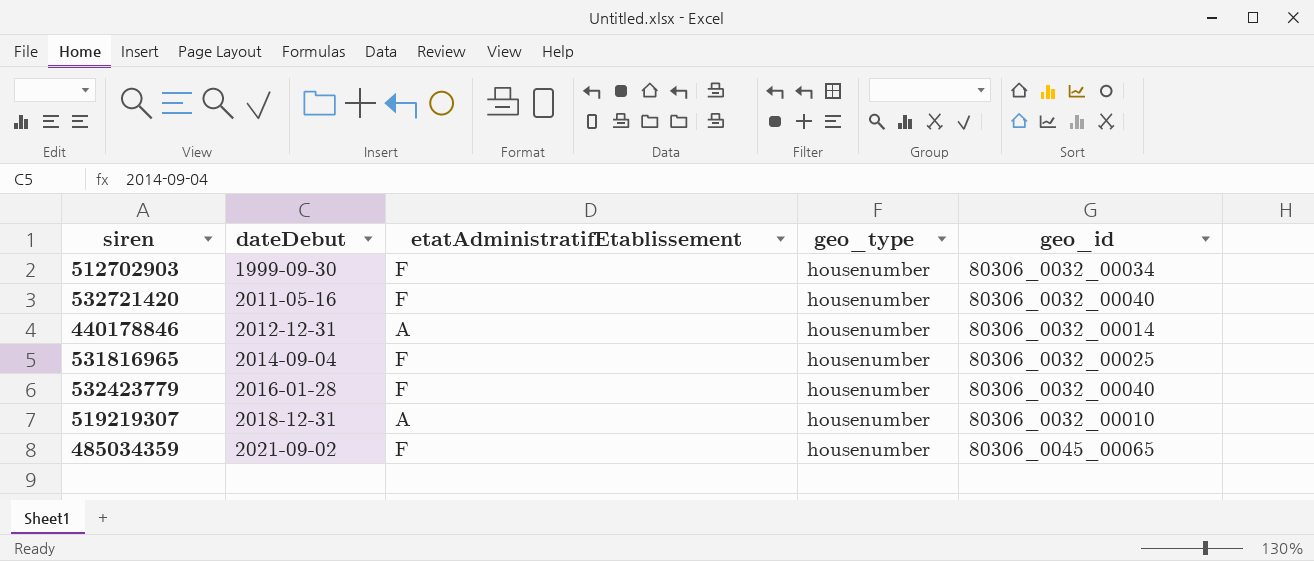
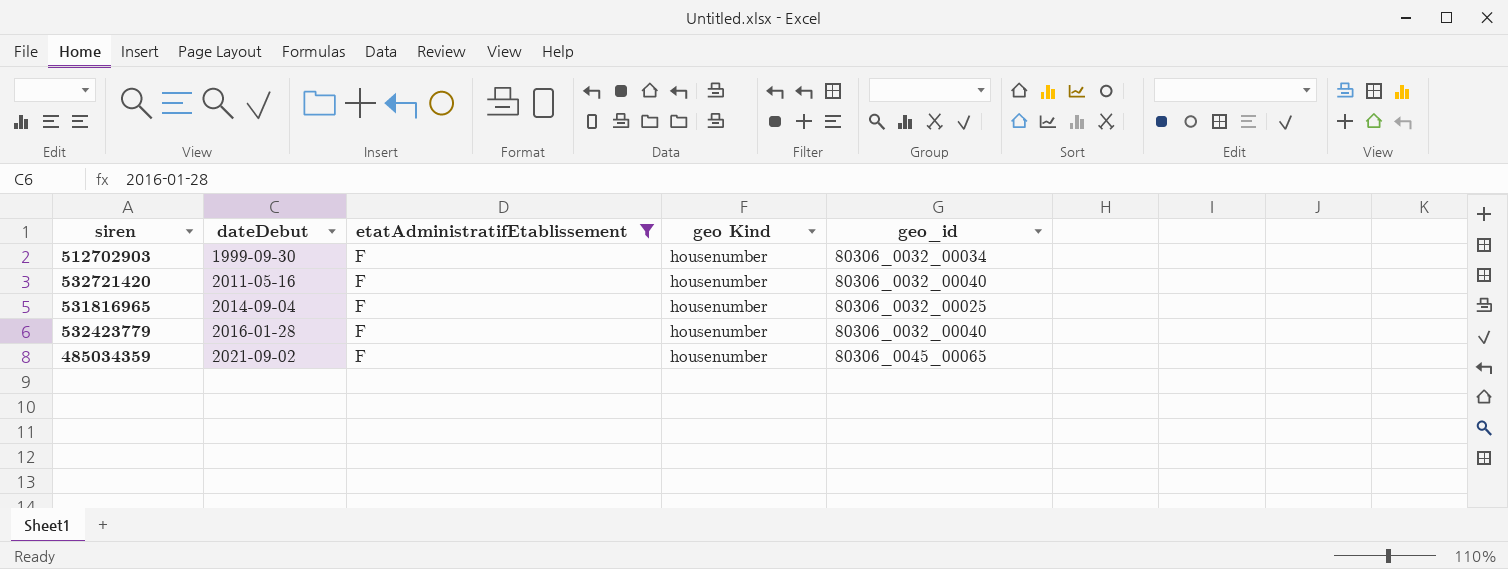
filter: none -> etatAdministratifEtablissement = F
column name: geo_type -> geo Kind

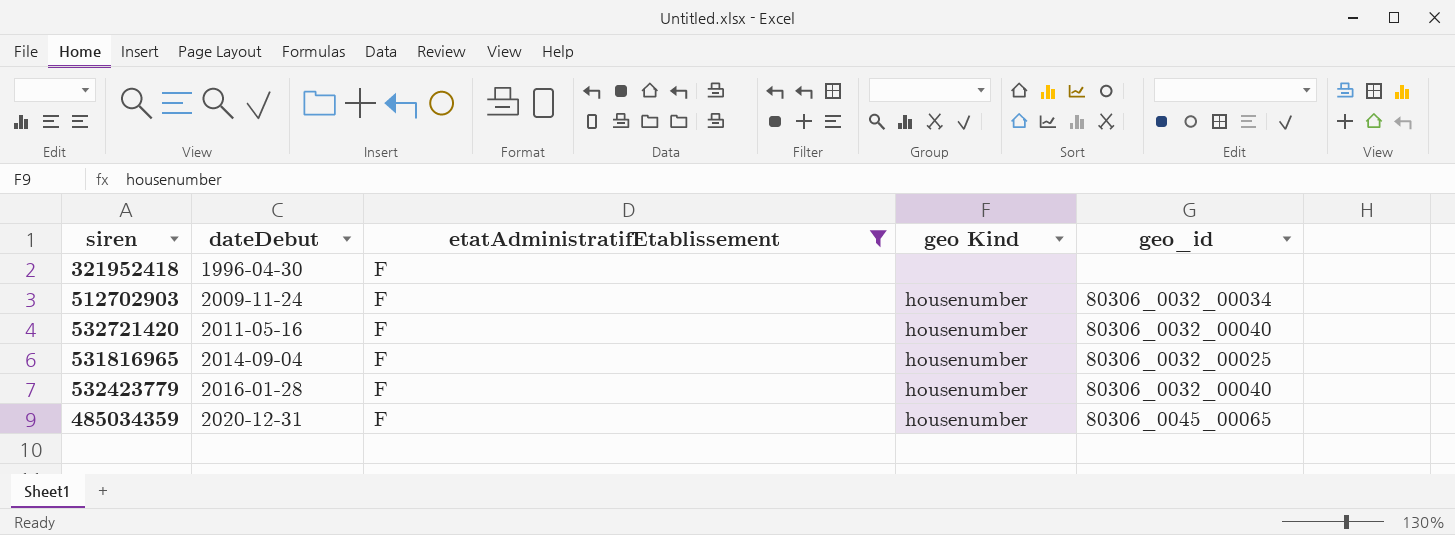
row 321952418: none -> 1996-04-30 | F | none | none
512702903 | dateDebut: 1999-09-30 -> 2009-11-24
485034359 | dateDebut: 2021-09-02 -> 2020-12-31

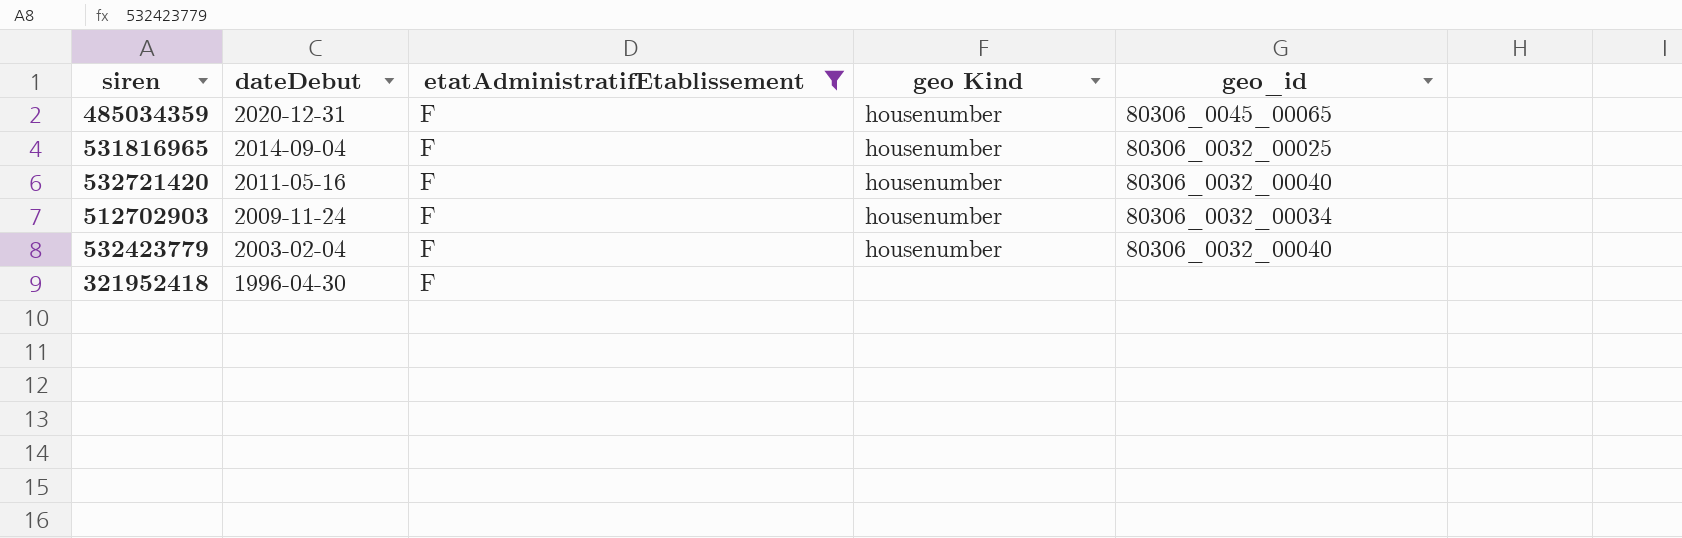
row order: dateDebut ascending -> dateDebut descending
532423779 | dateDebut: 2016-01-28 -> 2003-02-04

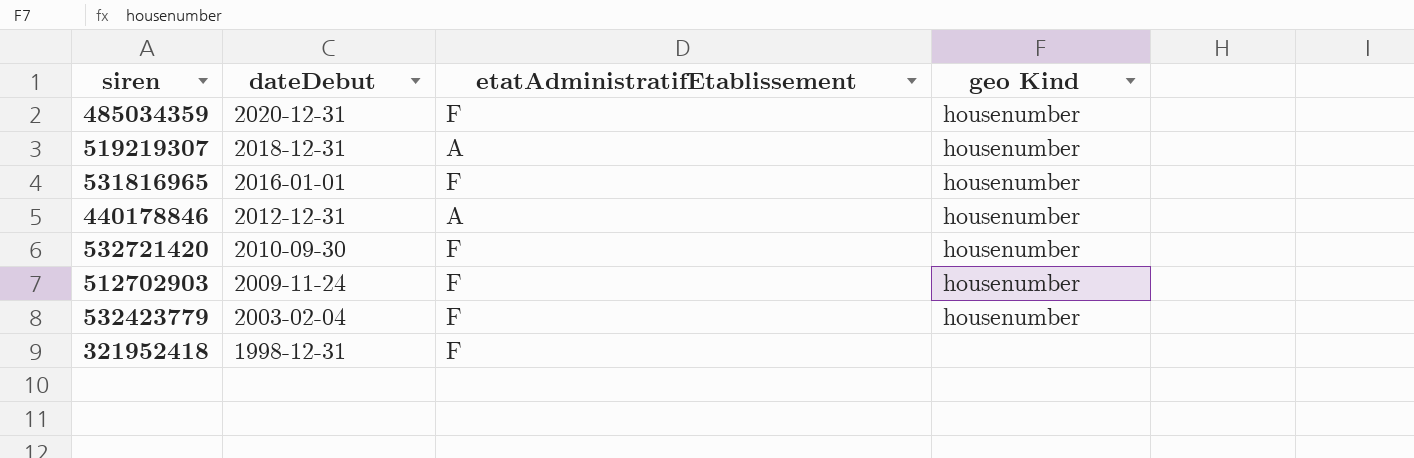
filter: etatAdministratifEtablissement = F -> none
column geo_id | position: 5 -> none
531816965 | dateDebut: 2014-09-04 -> 2016-01-01
532721420 | dateDebut: 2011-05-16 -> 2010-09-30
321952418 | dateDebut: 1996-04-30 -> 1998-12-31

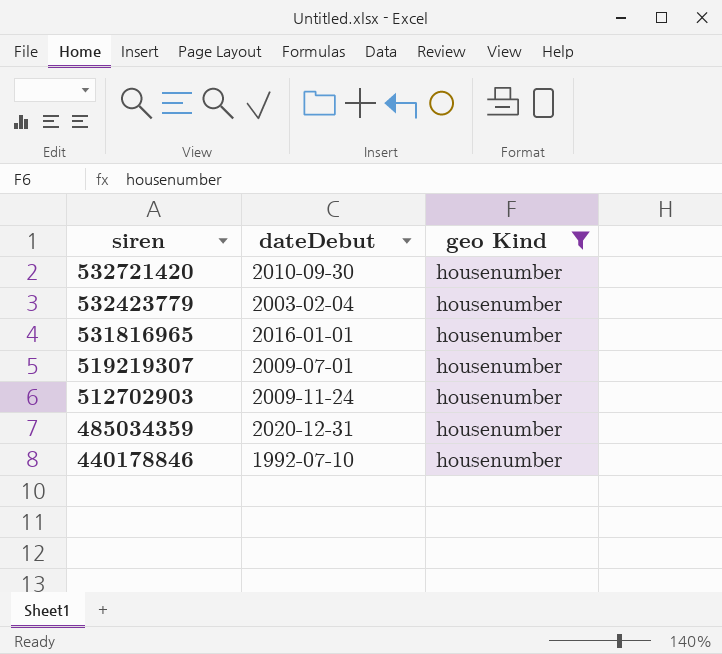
filter: none -> geo Kind = housenumber
row order: dateDebut descending -> siren descending
column etatAdministratifEtablissement | position: 3 -> none
519219307 | dateDebut: 2018-12-31 -> 2009-07-01
440178846 | dateDebut: 2012-12-31 -> 1992-07-10

